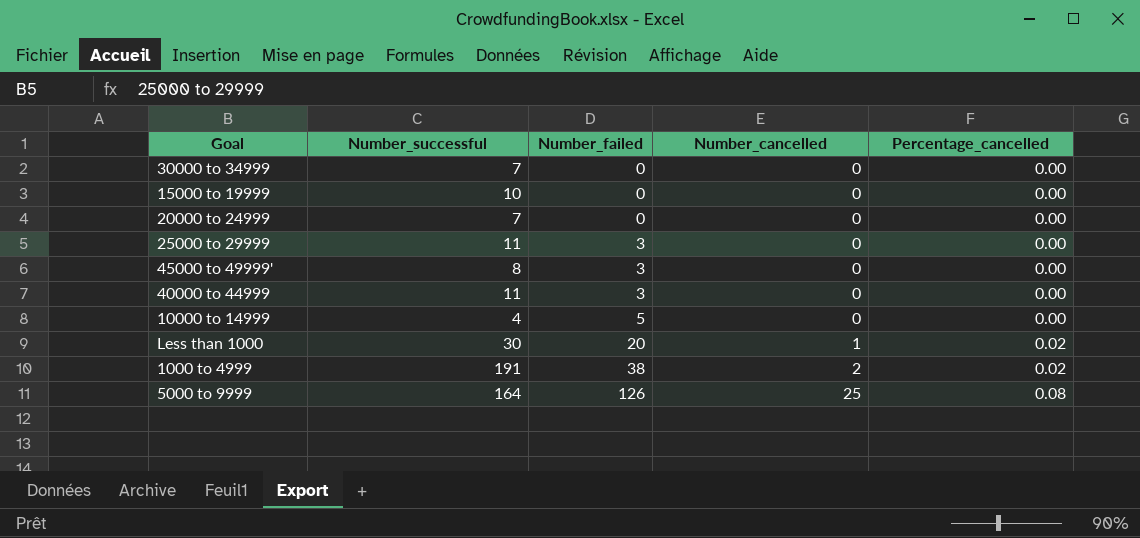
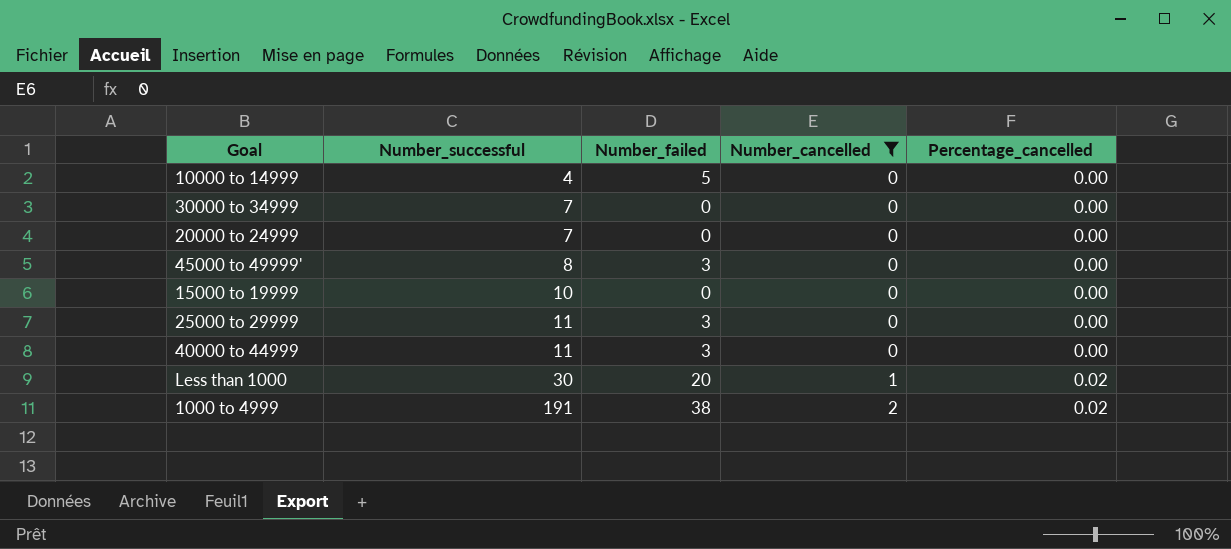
filter: none -> Number_cancelled != 25
row order: Number_failed ascending -> Number_successful ascending

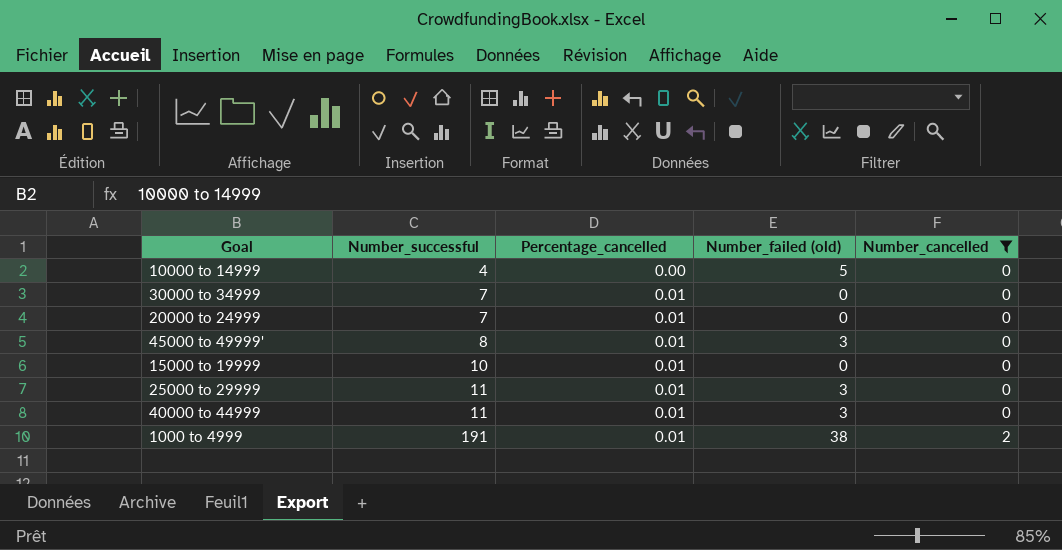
column Percentage_cancelled | position: 5 -> 3
column name: Number_failed -> Number_failed (old)
row Less than 1000: 30 | 20 | 1 | 0.02 -> none
30000 to 34999 | Percentage_cancelled: 0.00 -> 0.01
20000 to 24999 | Percentage_cancelled: 0.00 -> 0.01
45000 to 49999' | Percentage_cancelled: 0.00 -> 0.01
15000 to 19999 | Percentage_cancelled: 0.00 -> 0.01
25000 to 29999 | Percentage_cancelled: 0.00 -> 0.01
40000 to 44999 | Percentage_cancelled: 0.00 -> 0.01
1000 to 4999 | Percentage_cancelled: 0.02 -> 0.01

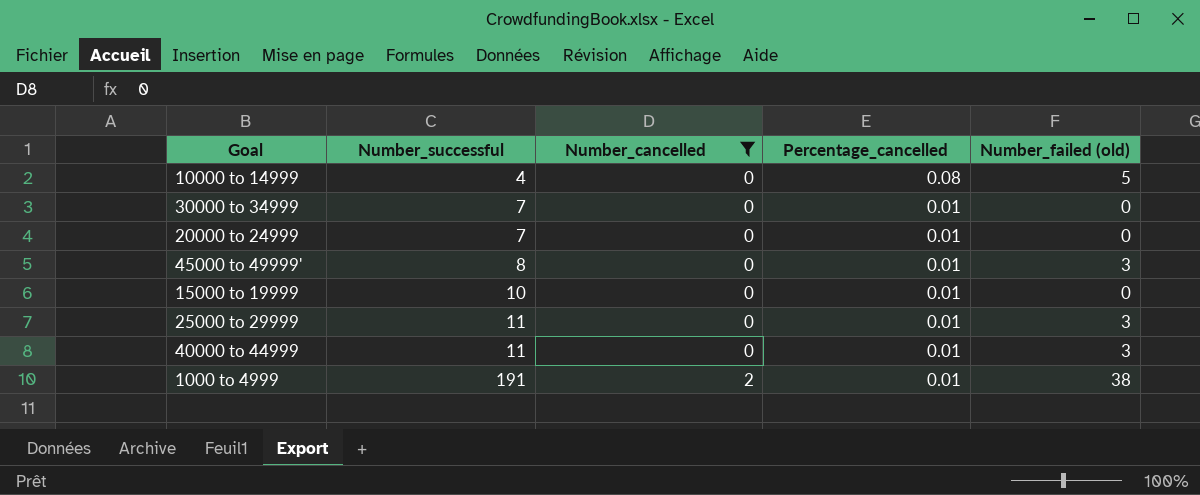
column Number_cancelled | position: 5 -> 3
10000 to 14999 | Percentage_cancelled: 0.00 -> 0.08

